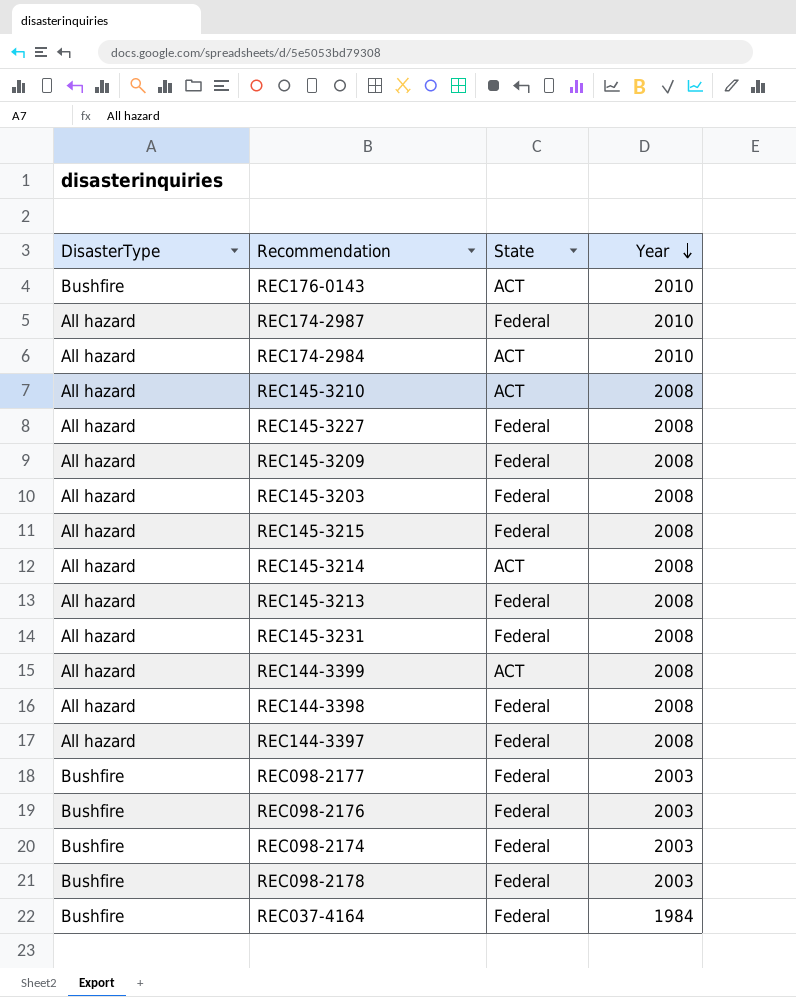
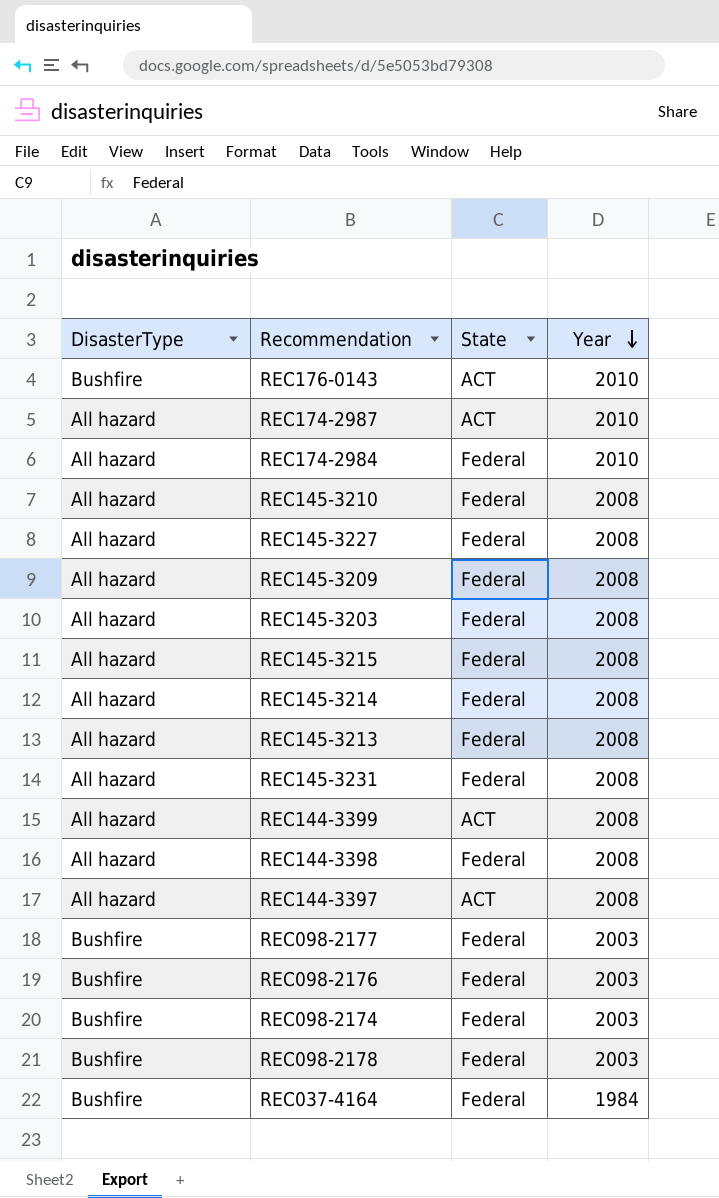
REC174-2987 | State: Federal -> ACT
REC174-2984 | State: ACT -> Federal
REC145-3210 | State: ACT -> Federal
REC145-3214 | State: ACT -> Federal
REC144-3397 | State: Federal -> ACT

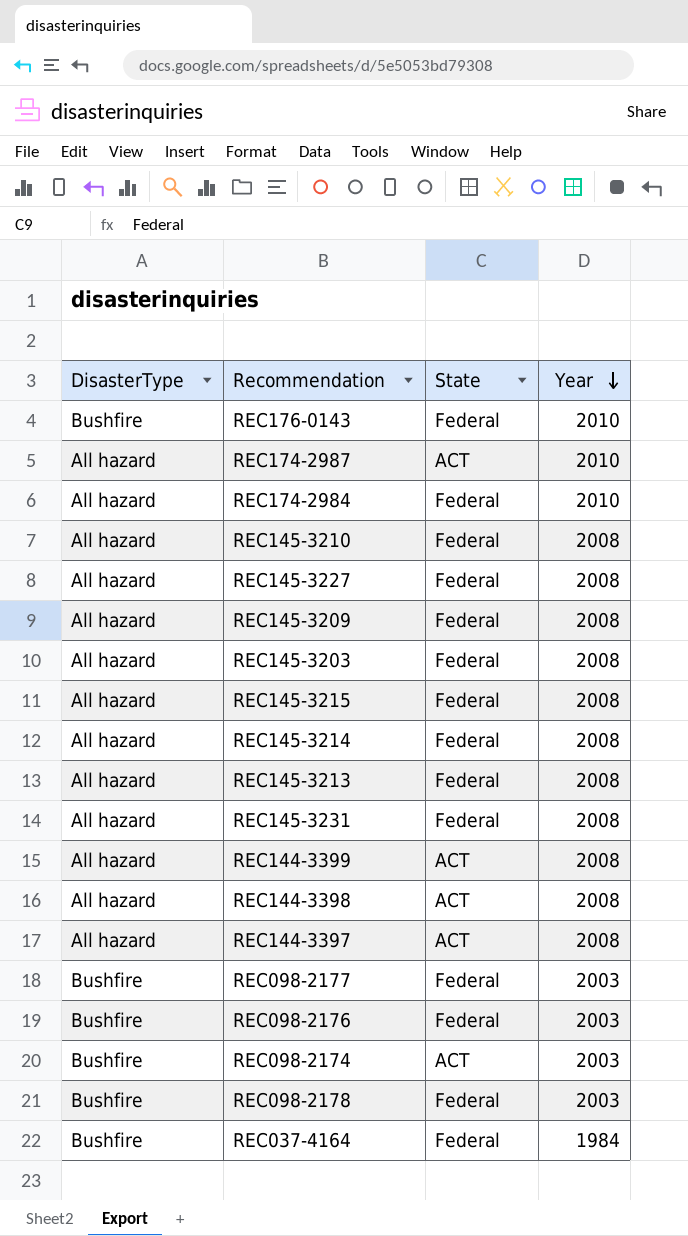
REC176-0143 | State: ACT -> Federal
REC144-3398 | State: Federal -> ACT
REC098-2174 | State: Federal -> ACT

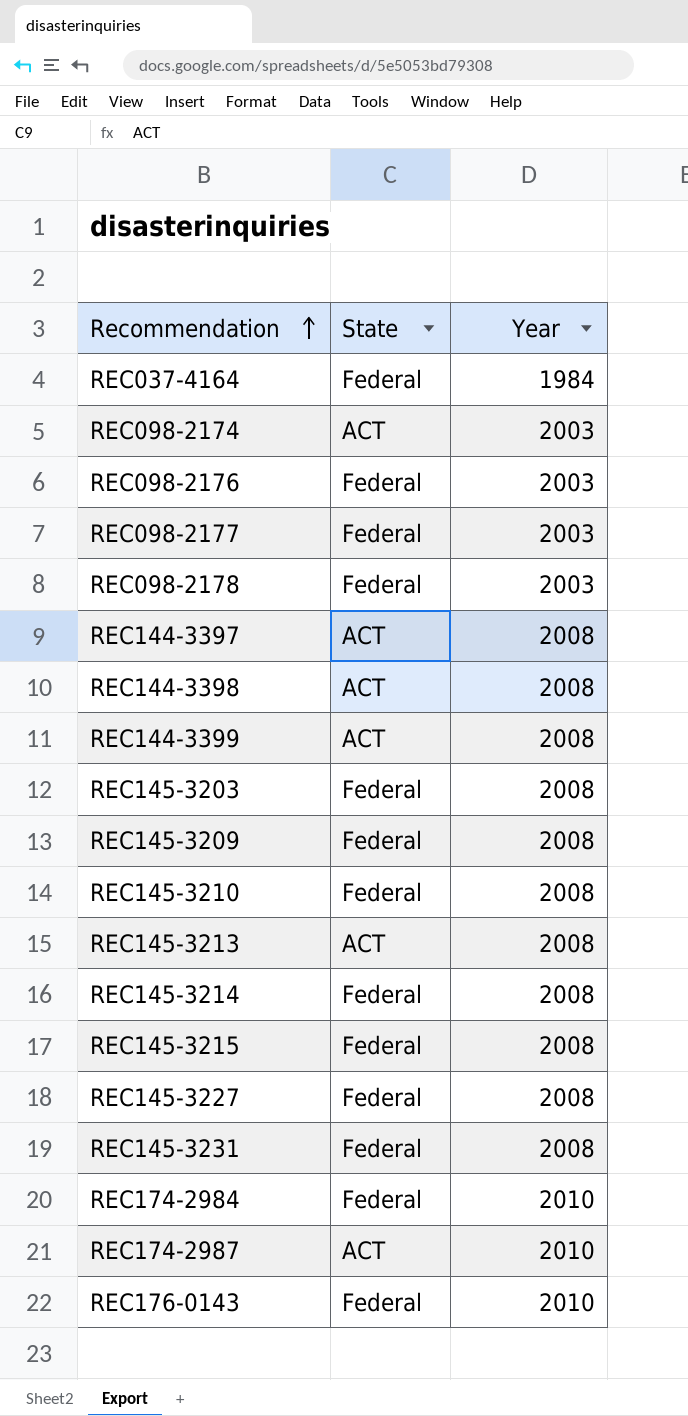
row order: Year descending -> Recommendation ascending
column DisasterType | position: 1 -> none
REC145-3213 | State: Federal -> ACT

